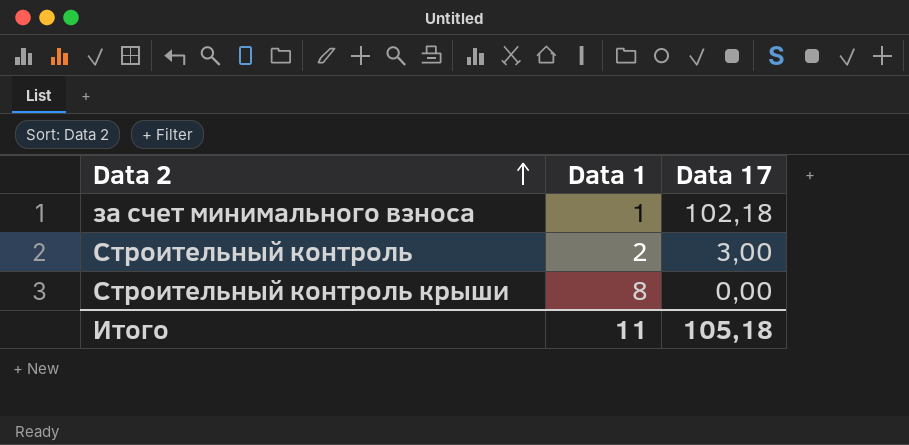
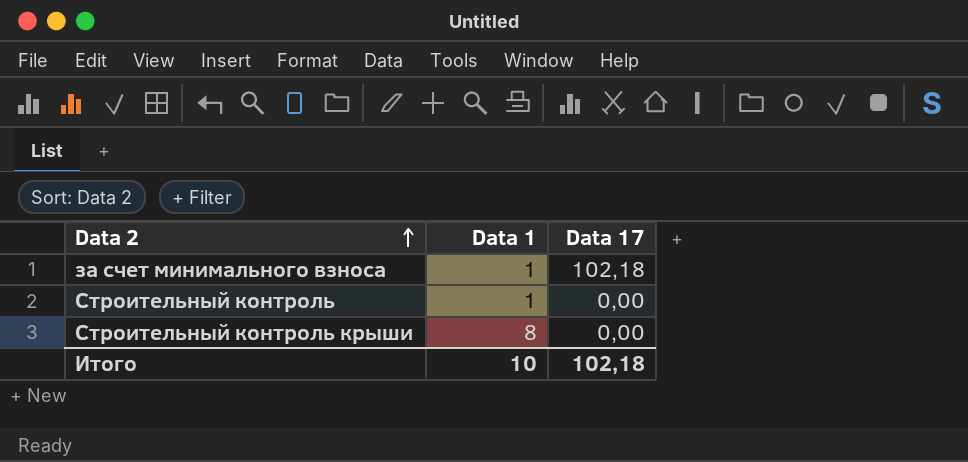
Строительный контроль | Data 1: 2 -> 1
Строительный контроль | Data 17: 3,00 -> 0,00
Итого | Data 1: 11 -> 10
Итого | Data 17: 105,18 -> 102,18

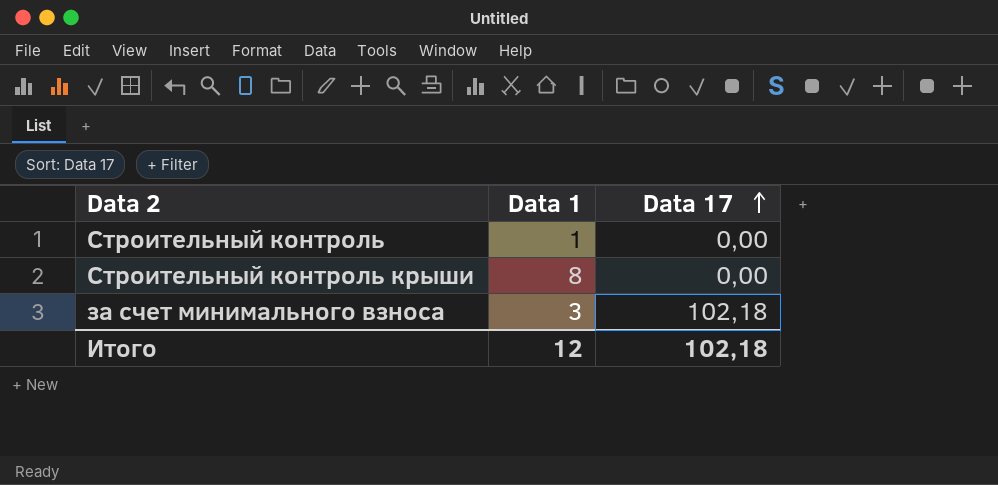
row order: Data 2 ascending -> Data 17 ascending
за счет минимального взноса | Data 1: 1 -> 3
Итого | Data 1: 10 -> 12

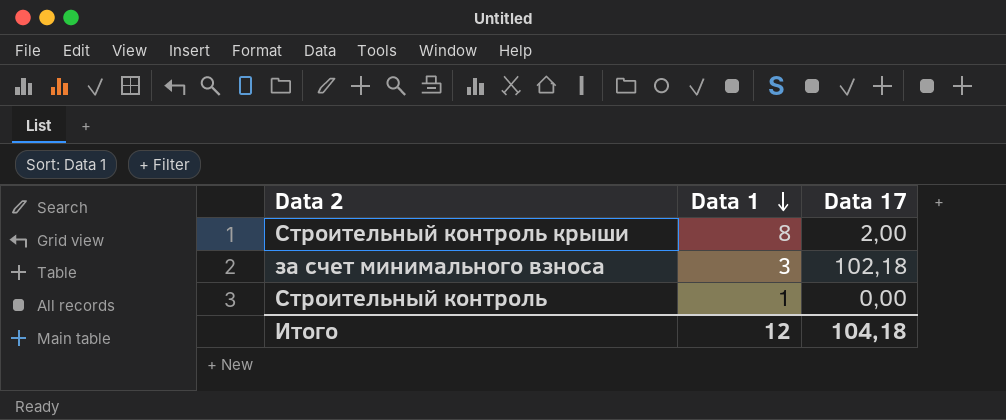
row order: Data 17 ascending -> Data 1 descending
Строительный контроль крыши | Data 17: 0,00 -> 2,00
Итого | Data 17: 102,18 -> 104,18

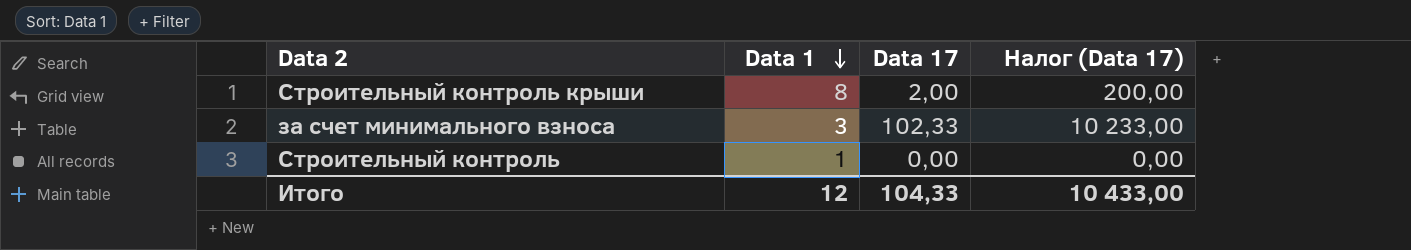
column Налог (Data 17) | formula: none -> [Data 17] * 100
за счет минимального взноса | Data 17: 102,18 -> 102,33
Итого | Data 17: 104,18 -> 104,33

